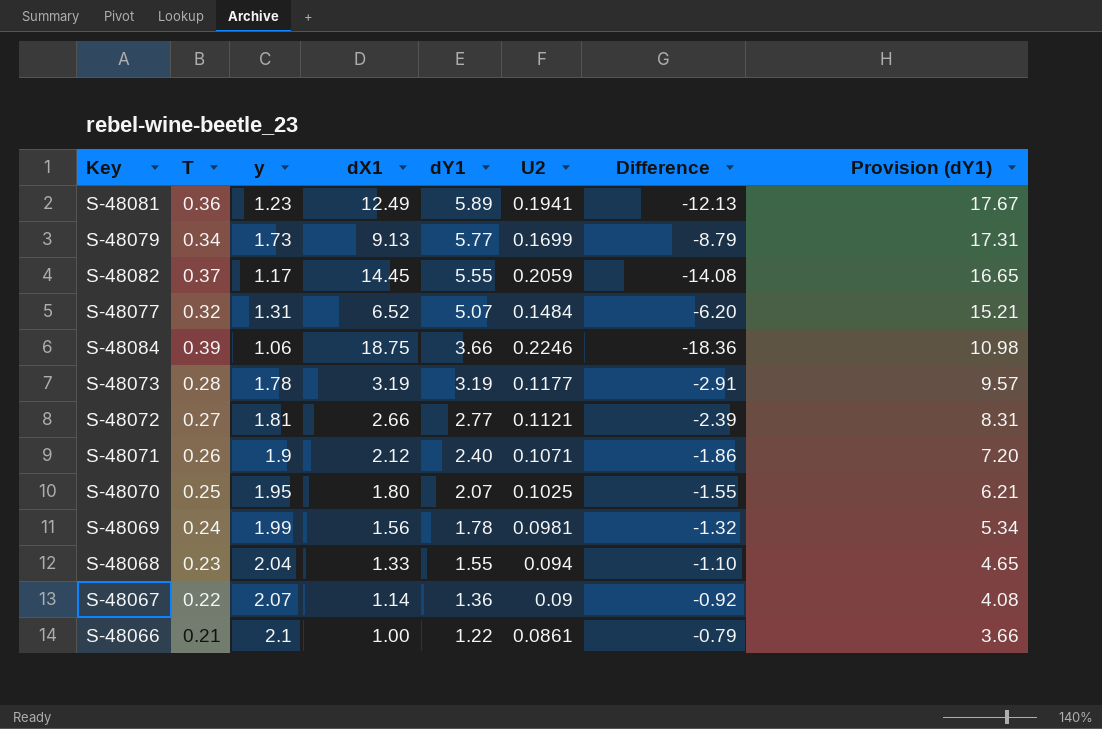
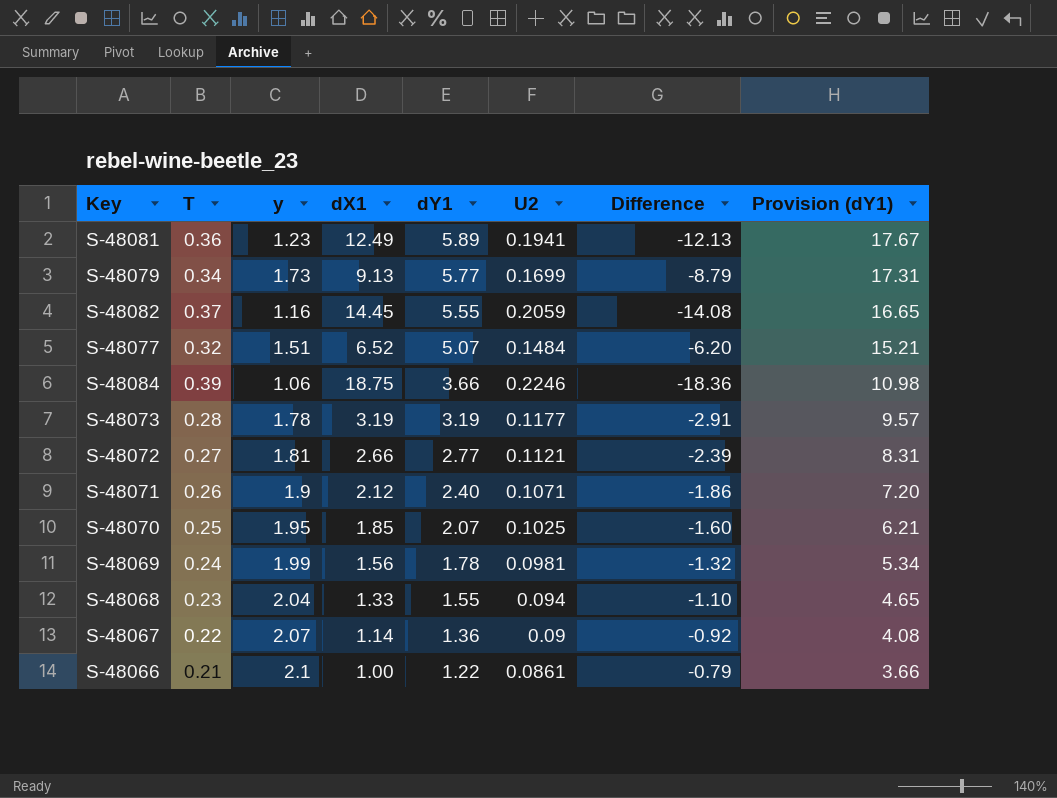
S-48082 | y: 1.17 -> 1.16
S-48077 | y: 1.31 -> 1.51
S-48070 | dX1: 1.80 -> 1.85
S-48070 | Difference: -1.55 -> -1.60

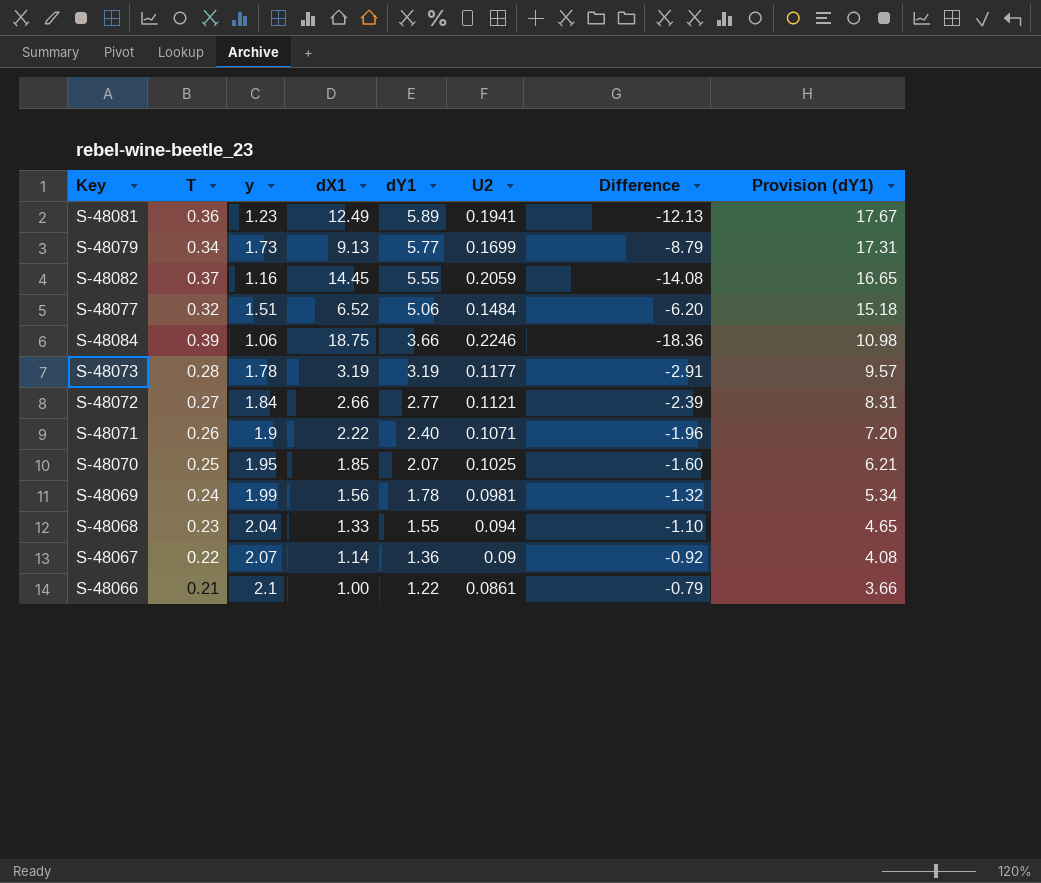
S-48077 | dY1: 5.07 -> 5.06
S-48077 | Provision (dY1): 15.21 -> 15.18
S-48072 | y: 1.81 -> 1.84
S-48071 | dX1: 2.12 -> 2.22
S-48071 | Difference: -1.86 -> -1.96

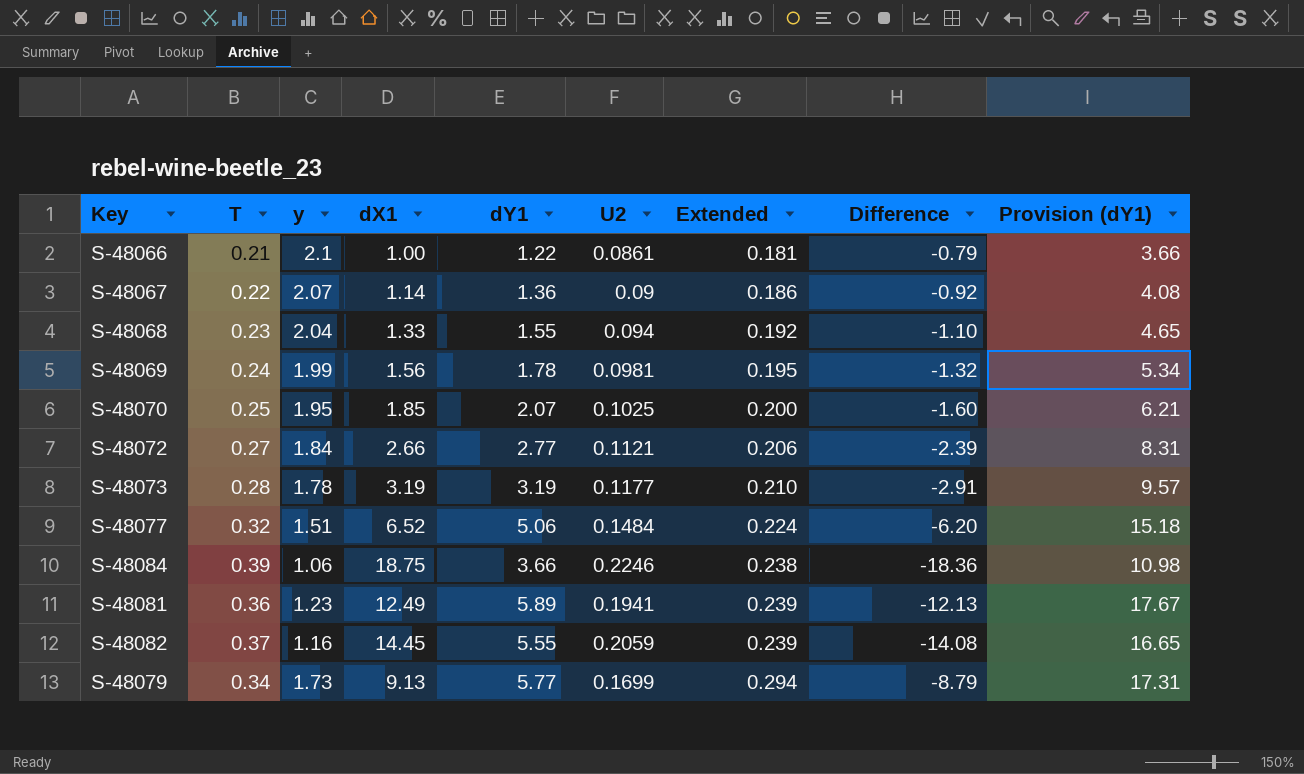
row order: dY1 descending -> Extended ascending
column Extended | formula: none -> [y] * [U2]
row S-48071: 0.26 | 1.9 | 2.22 | 2.40 | 0.1071 | -1.96 | 7.20 -> none

